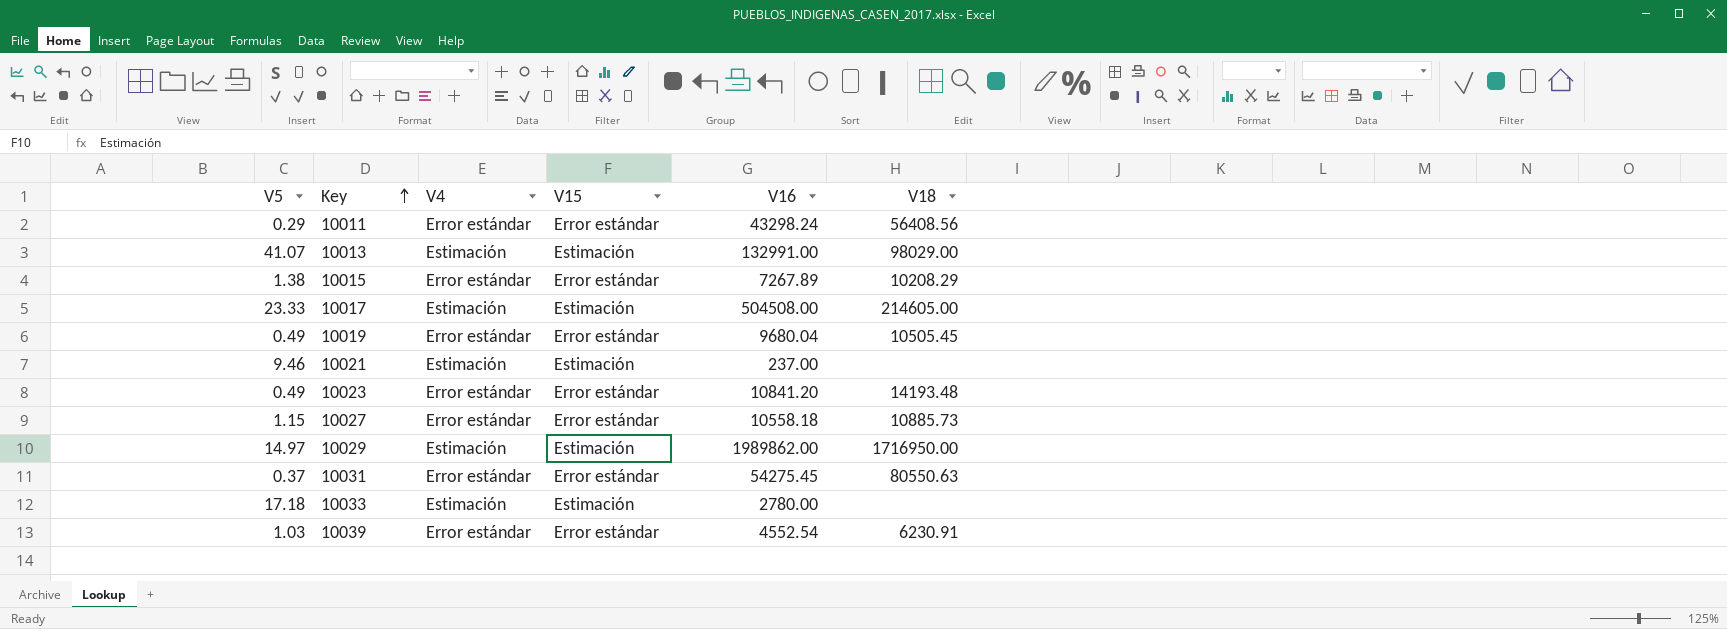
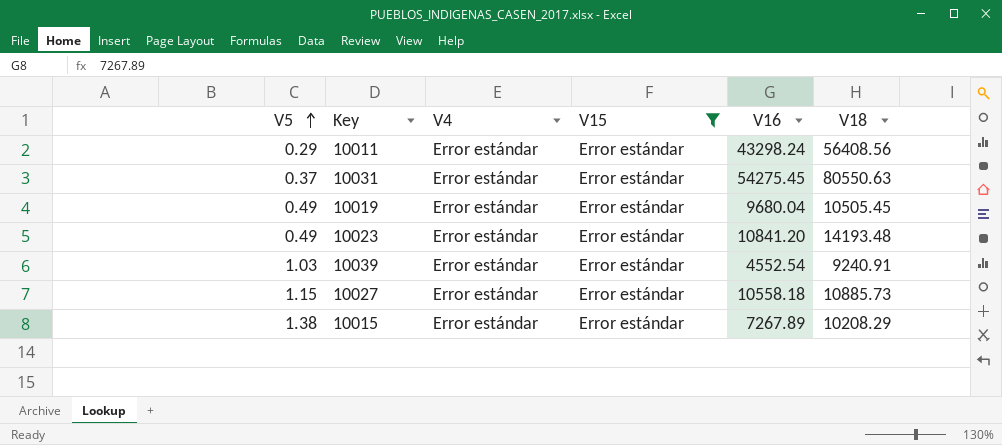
filter: none -> V15 = Error estándar
row order: Key ascending -> V5 ascending
10039 | V18: 6230.91 -> 9240.91

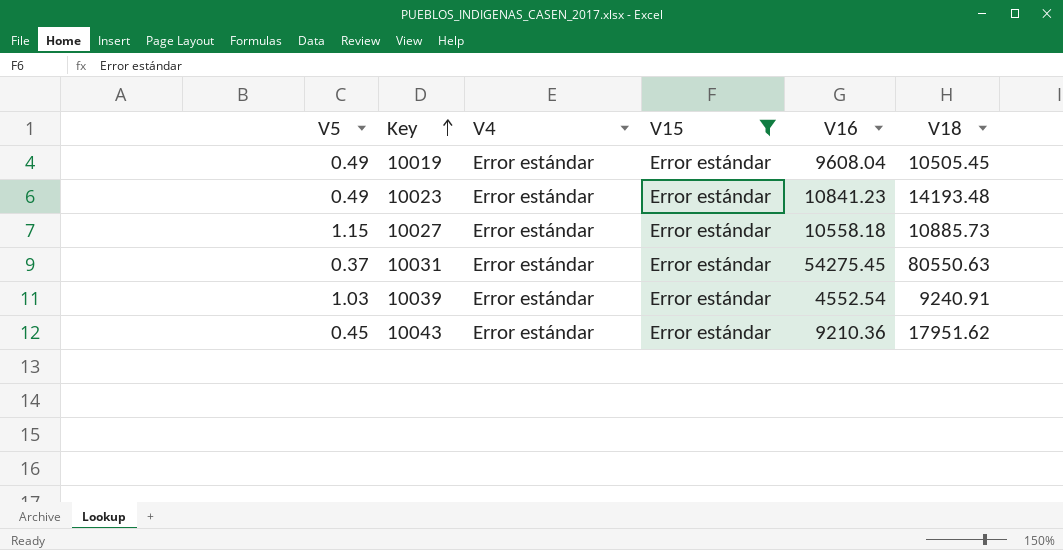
row order: V5 ascending -> Key ascending
row 10011: 0.29 | Error estándar | Error estándar | 43298.24 | 56408.56 -> none
row 10015: 1.38 | Error estándar | Error estándar | 7267.89 | 10208.29 -> none
10019 | V16: 9680.04 -> 9608.04
10023 | V16: 10841.20 -> 10841.23
row 10043: none -> 0.45 | Error estándar | Error estándar | 9210.36 | 17951.62

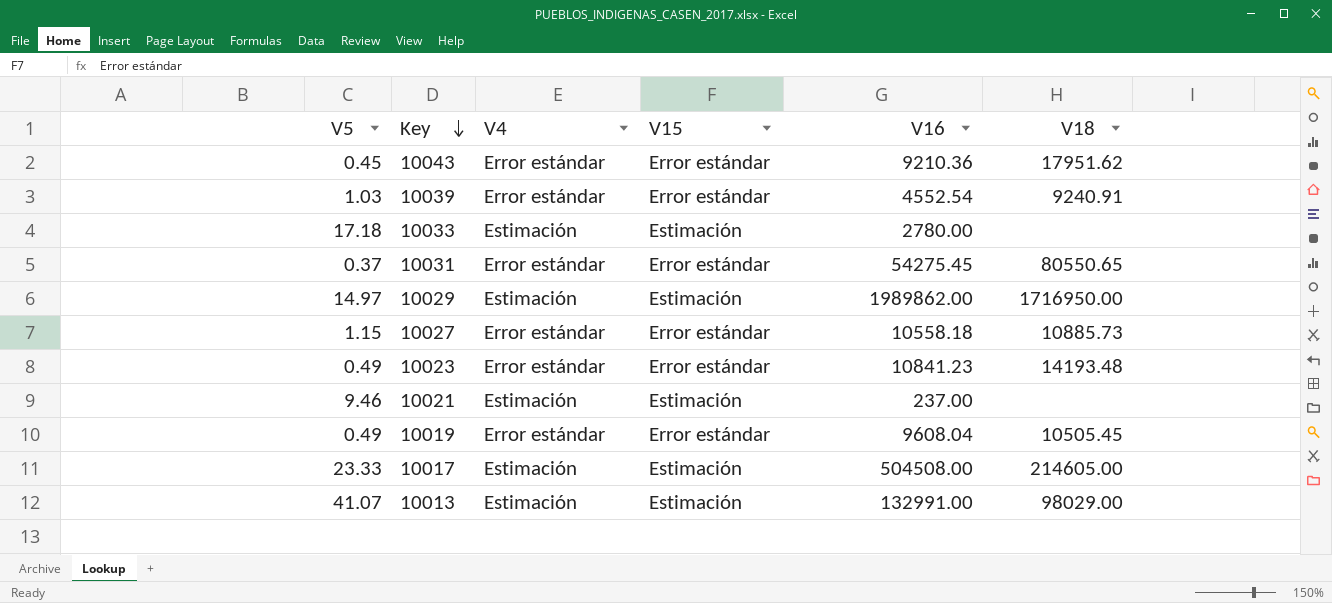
filter: V15 = Error estándar -> none
row order: Key ascending -> Key descending
10031 | V18: 80550.63 -> 80550.65

